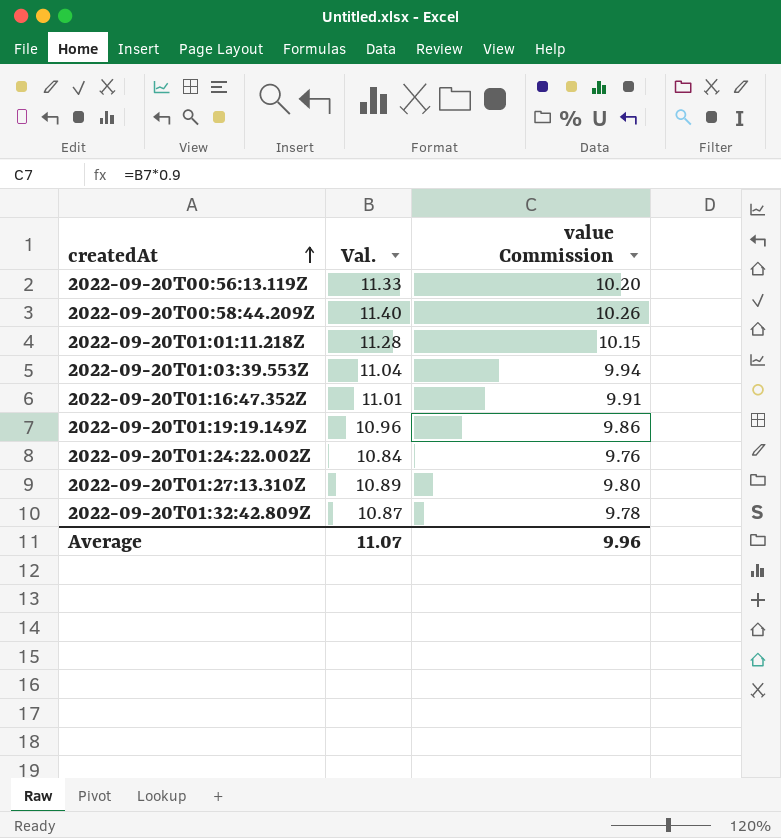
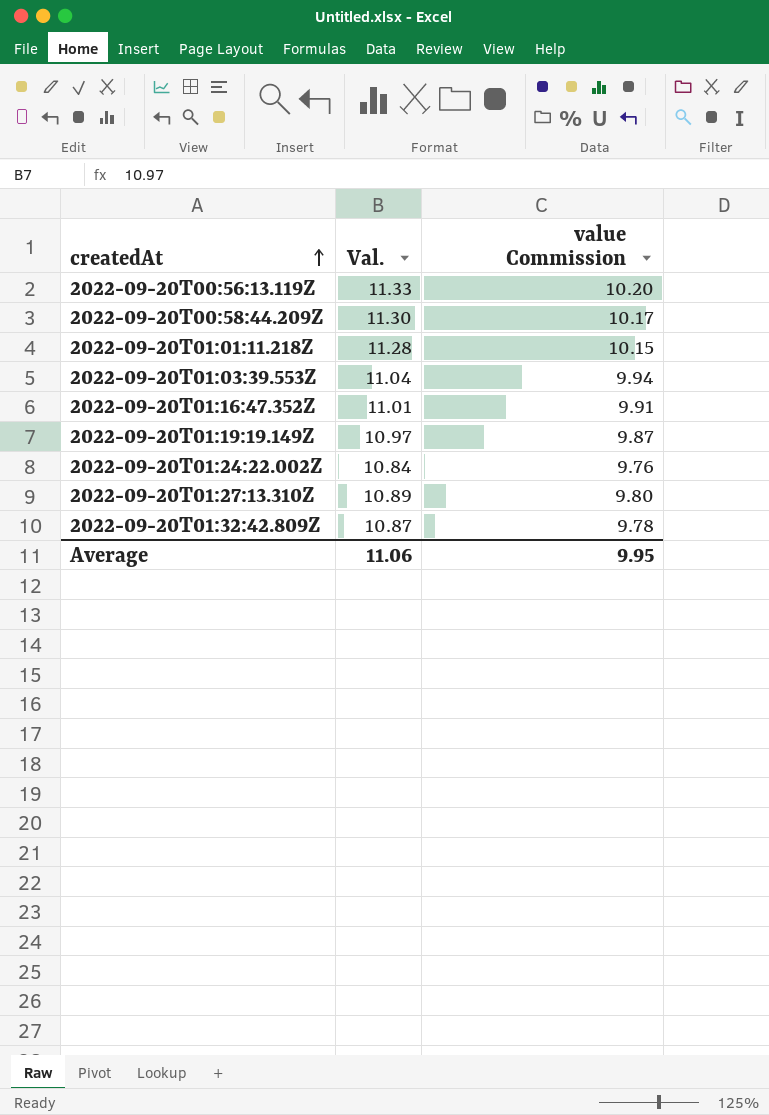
2022-09-20T00:58:44.209Z | Val.: 11.40 -> 11.30
2022-09-20T00:58:44.209Z | value Commission: 10.26 -> 10.17
2022-09-20T01:19:19.149Z | Val.: 10.96 -> 10.97
2022-09-20T01:19:19.149Z | value Commission: 9.86 -> 9.87
Average | Val.: 11.07 -> 11.06
Average | value Commission: 9.96 -> 9.95

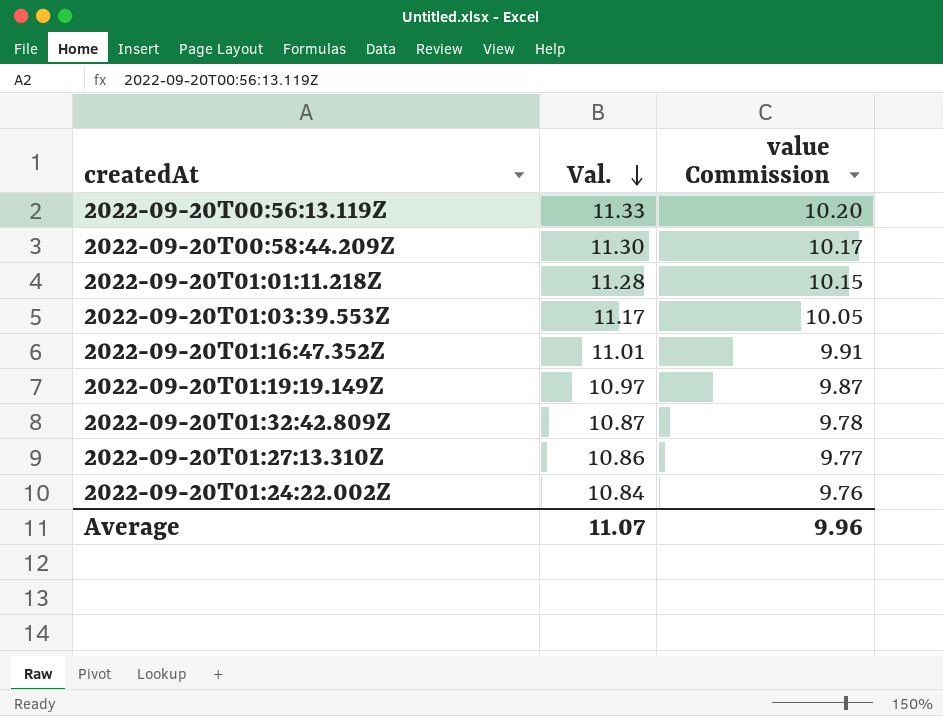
row order: createdAt ascending -> Val. descending
2022-09-20T01:03:39.553Z | Val.: 11.04 -> 11.17
2022-09-20T01:03:39.553Z | value Commission: 9.94 -> 10.05
2022-09-20T01:27:13.310Z | Val.: 10.89 -> 10.86
2022-09-20T01:27:13.310Z | value Commission: 9.80 -> 9.77
Average | Val.: 11.06 -> 11.07
Average | value Commission: 9.95 -> 9.96

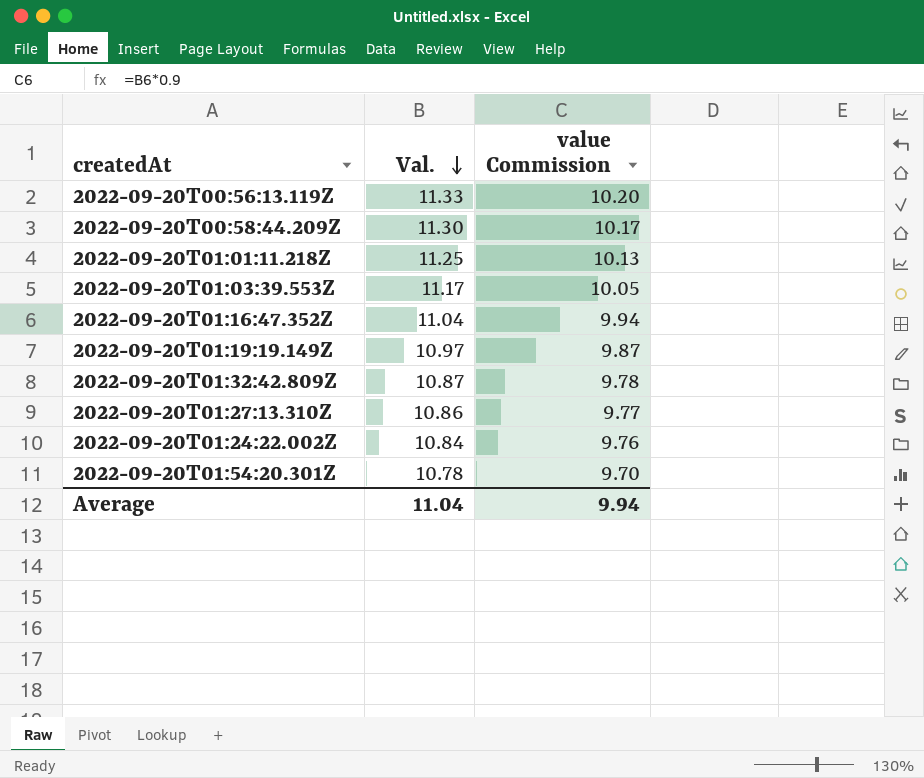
2022-09-20T01:01:11.218Z | Val.: 11.28 -> 11.25
2022-09-20T01:01:11.218Z | value Commission: 10.15 -> 10.13
2022-09-20T01:16:47.352Z | Val.: 11.01 -> 11.04
2022-09-20T01:16:47.352Z | value Commission: 9.91 -> 9.94
row 2022-09-20T01:54:20.301Z: none -> 10.78 | 9.70
Average | Val.: 11.07 -> 11.04
Average | value Commission: 9.96 -> 9.94

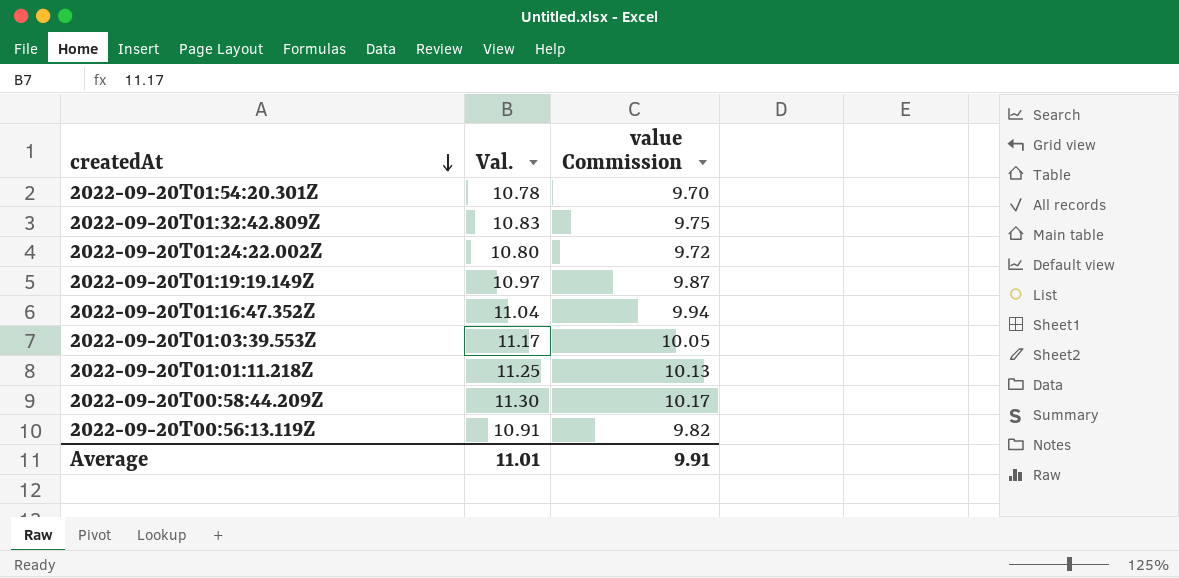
row order: Val. descending -> createdAt descending
row 2022-09-20T01:27:13.310Z: 10.86 | 9.77 -> none
2022-09-20T01:32:42.809Z | Val.: 10.87 -> 10.83
2022-09-20T01:32:42.809Z | value Commission: 9.78 -> 9.75
2022-09-20T01:24:22.002Z | Val.: 10.84 -> 10.80
2022-09-20T01:24:22.002Z | value Commission: 9.76 -> 9.72
2022-09-20T00:56:13.119Z | Val.: 11.33 -> 10.91
2022-09-20T00:56:13.119Z | value Commission: 10.20 -> 9.82
Average | Val.: 11.04 -> 11.01
Average | value Commission: 9.94 -> 9.91

